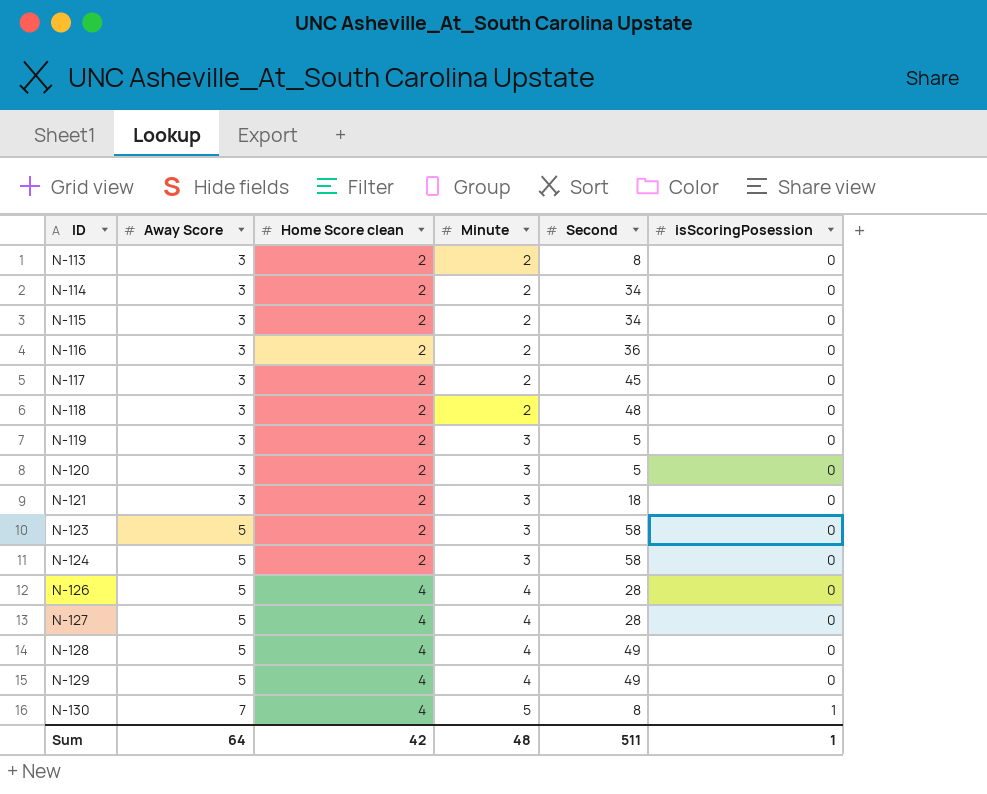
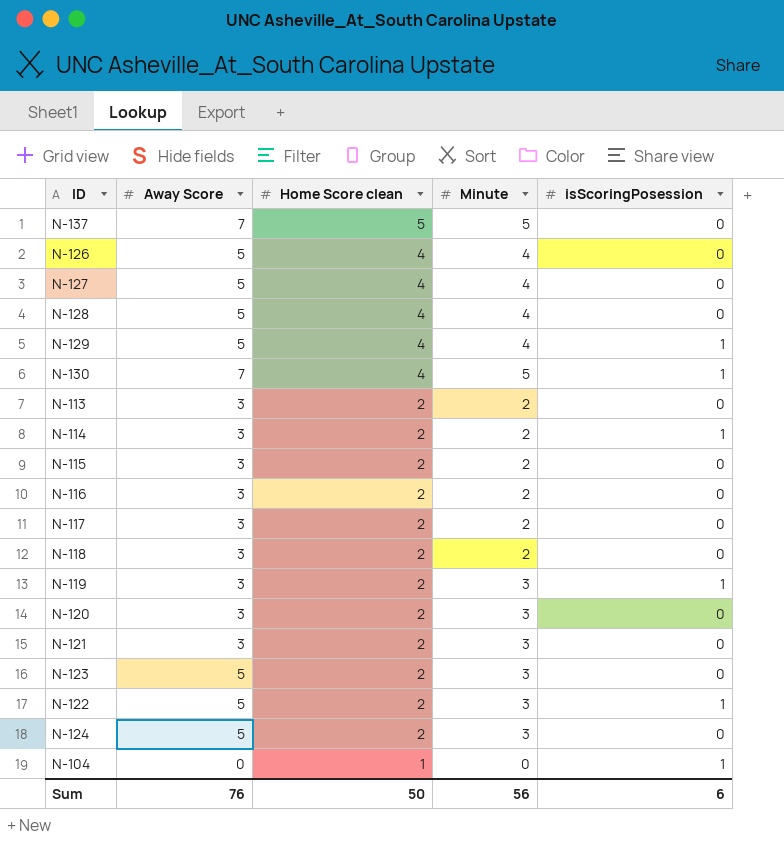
row order: ID ascending -> Home Score clean descending
column Second | position: 5 -> none
row N-137: none -> 7 | 5 | 5 | 0
N-129 | isScoringPosession: 0 -> 1
N-114 | isScoringPosession: 0 -> 1
N-119 | isScoringPosession: 0 -> 1
row N-122: none -> 5 | 2 | 3 | 1
row N-104: none -> 0 | 1 | 0 | 1
Sum | Away Score: 64 -> 76
Sum | Home Score clean: 42 -> 50
Sum | Minute: 48 -> 56
Sum | isScoringPosession: 1 -> 6

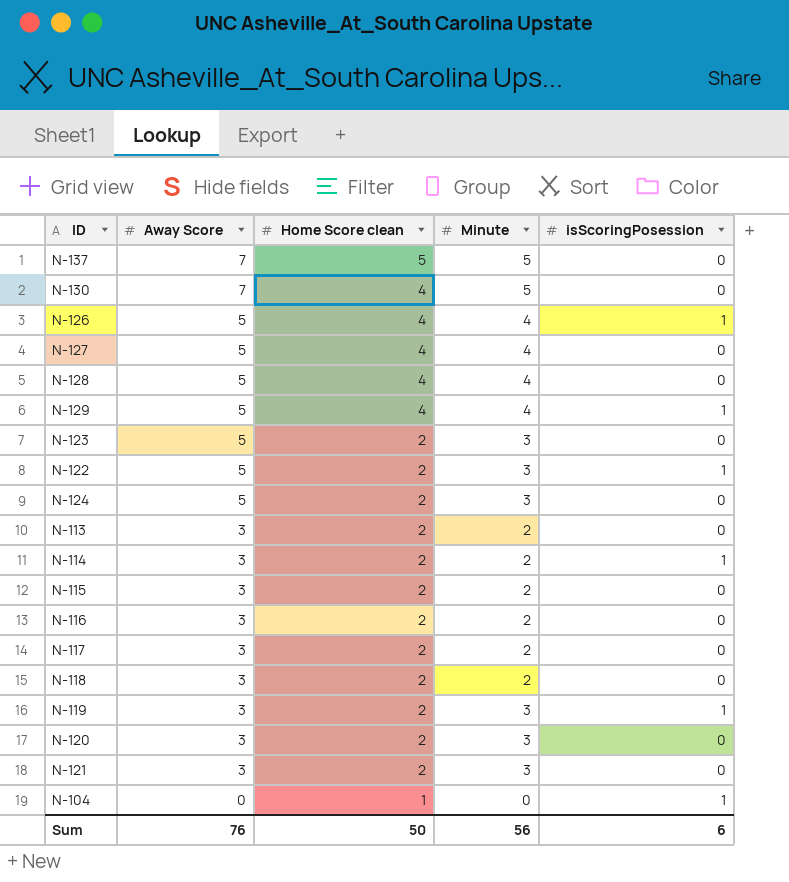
row order: Home Score clean descending -> Away Score descending
N-130 | isScoringPosession: 1 -> 0
N-126 | isScoringPosession: 0 -> 1

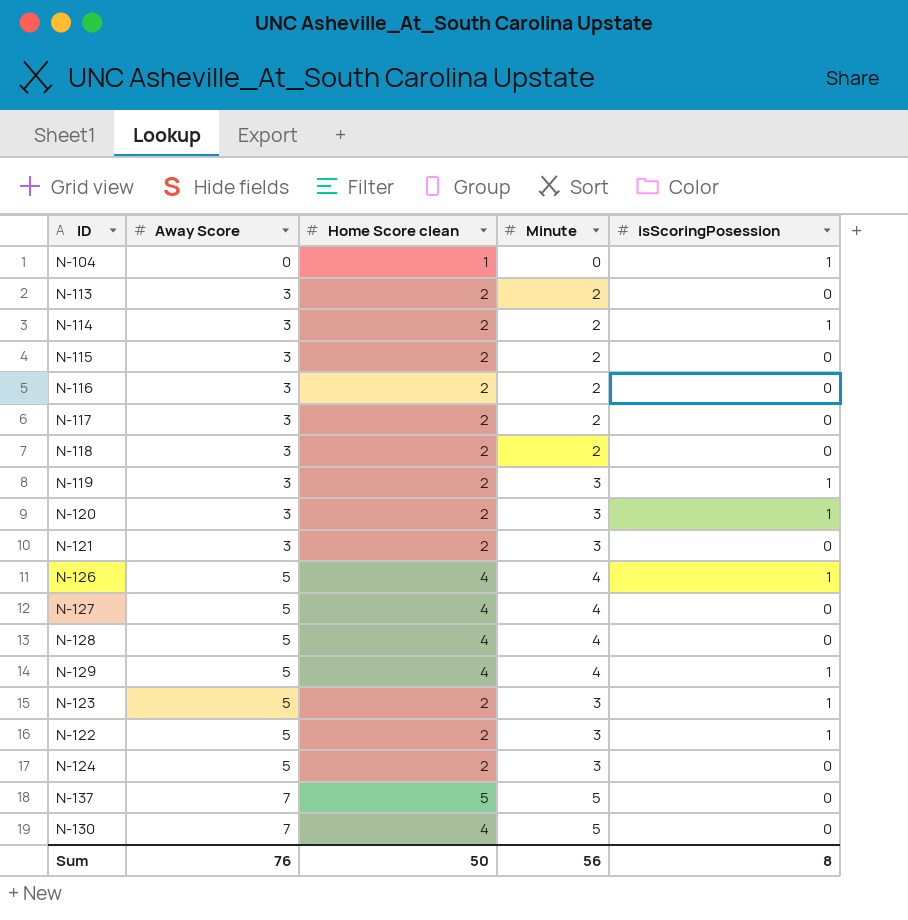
row order: Away Score descending -> Away Score ascending
N-120 | isScoringPosession: 0 -> 1
N-123 | isScoringPosession: 0 -> 1
Sum | isScoringPosession: 6 -> 8

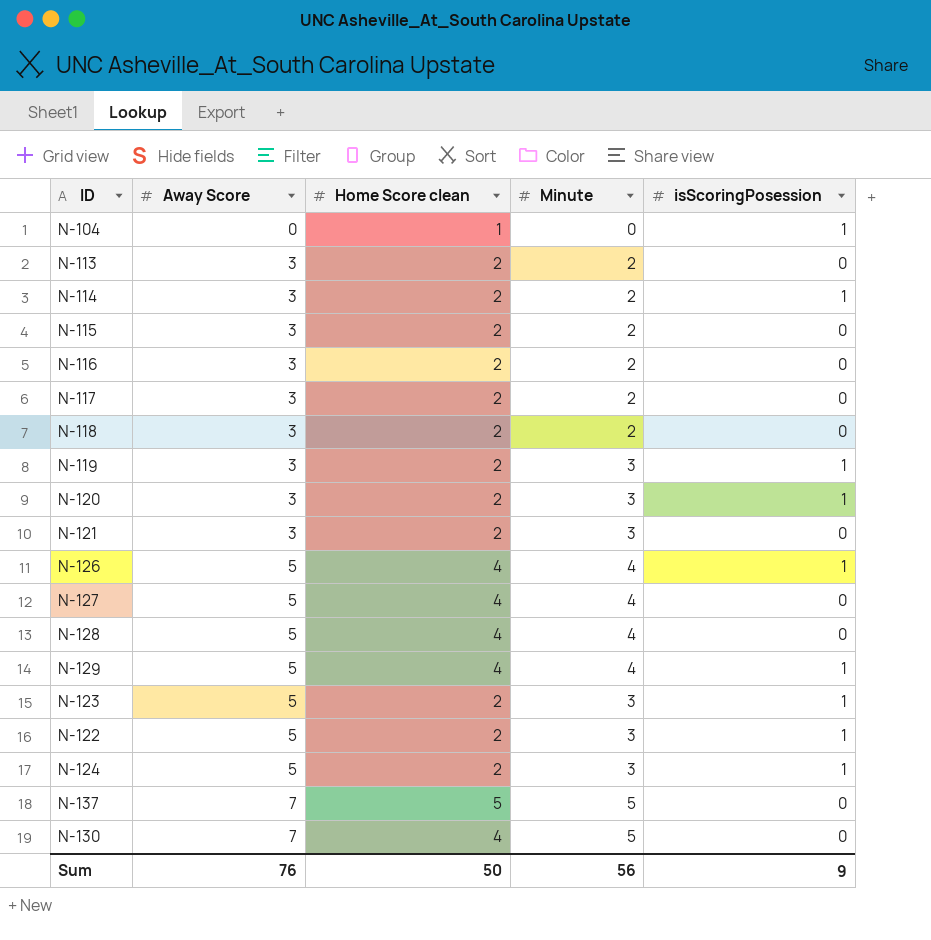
N-124 | isScoringPosession: 0 -> 1
Sum | isScoringPosession: 8 -> 9

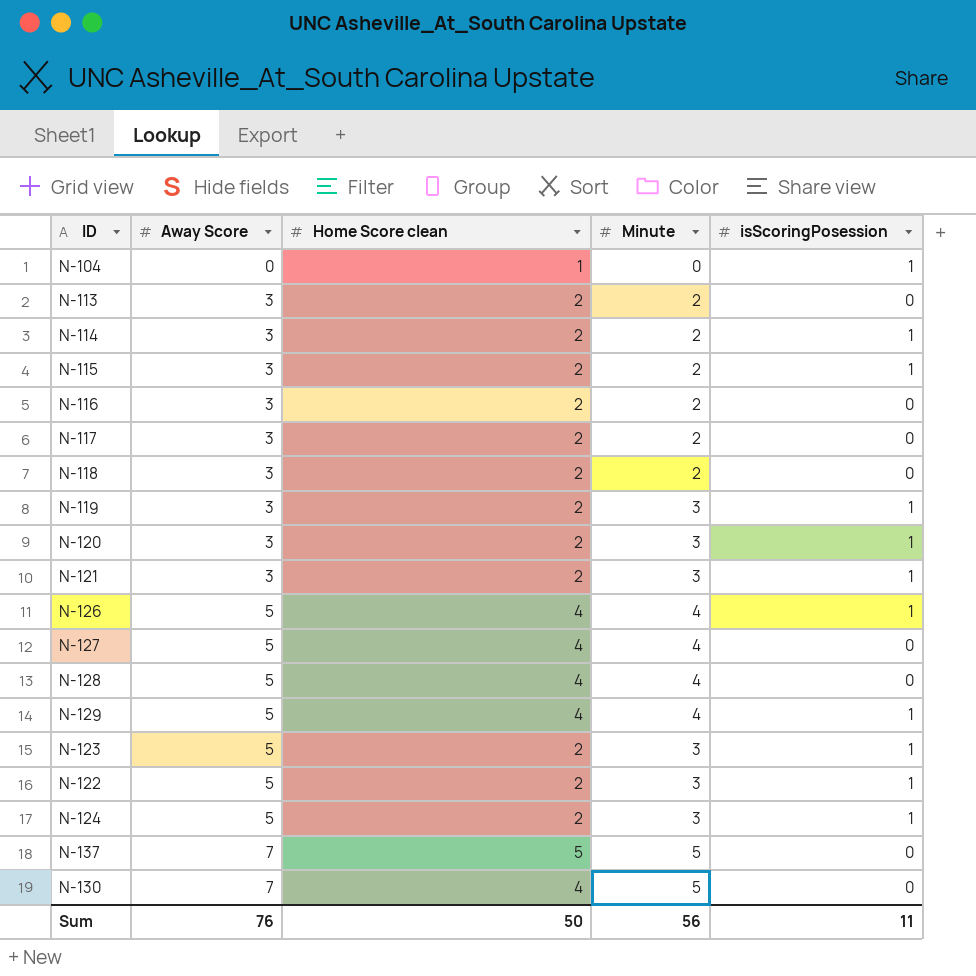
N-115 | isScoringPosession: 0 -> 1
N-121 | isScoringPosession: 0 -> 1
Sum | isScoringPosession: 9 -> 11

